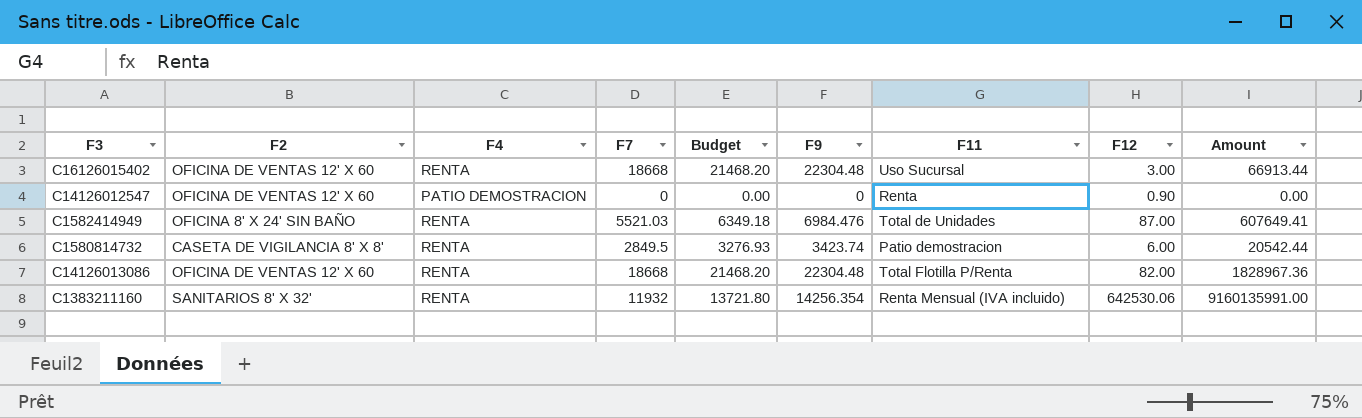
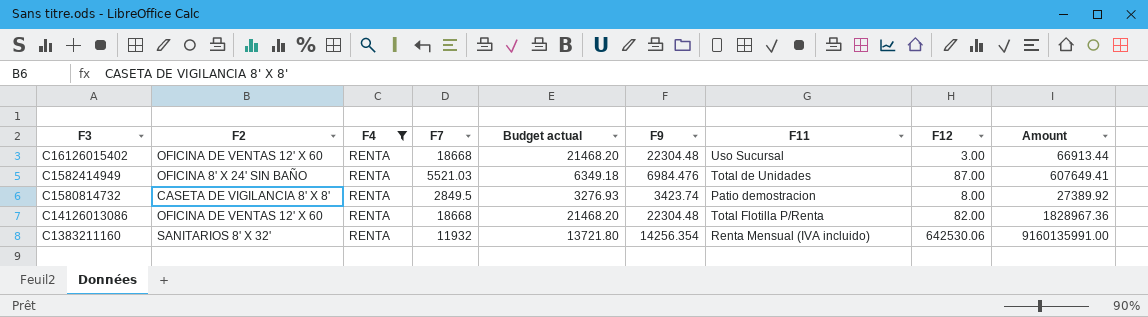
filter: none -> F4 = RENTA
column name: Budget -> Budget actual
C1580814732 | F12: 6.00 -> 8.00
C1580814732 | Amount: 20542.44 -> 27389.92

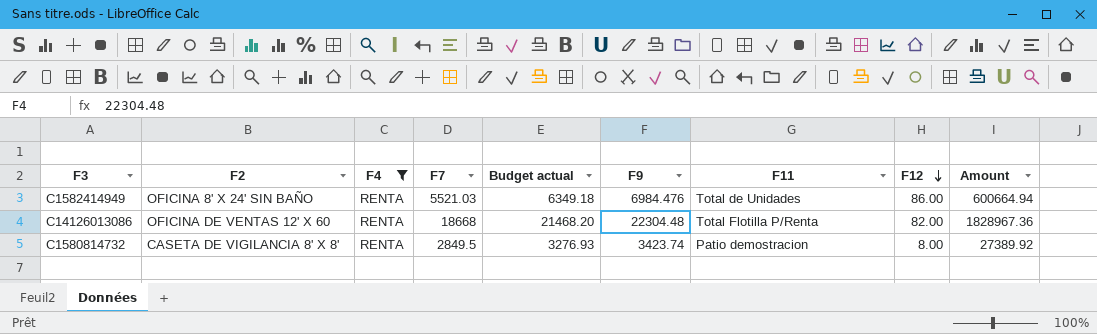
row order: none -> F12 descending
row C16126015402: OFICINA DE VENTAS 12' X 60 | RENTA | 18668 | 21468.20 | 22304.48 | Uso Sucursal | 3.00 | 66913.44 -> none
row C1383211160: SANITARIOS 8' X 32' | RENTA | 11932 | 13721.80 | 14256.354 | Renta Mensual (IVA incluido) | 642530.06 | 9160135991.00 -> none
C1582414949 | F12: 87.00 -> 86.00
C1582414949 | Amount: 607649.41 -> 600664.94

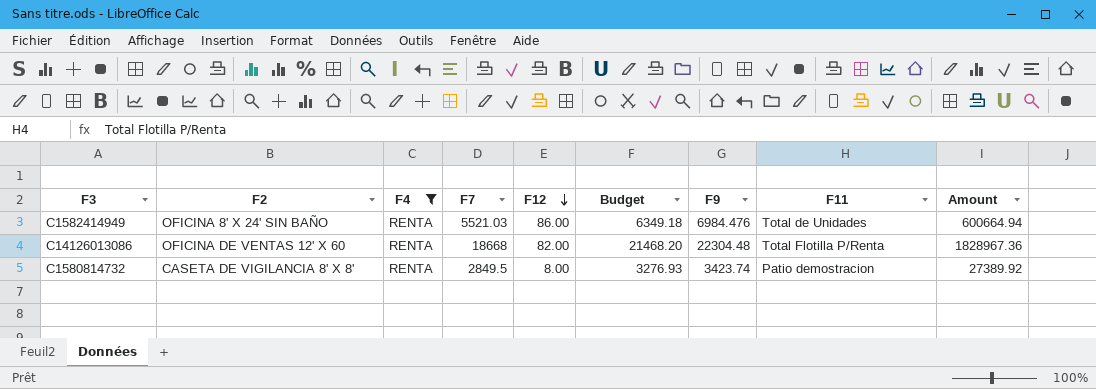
column F12 | position: 8 -> 5
column name: Budget actual -> Budget

